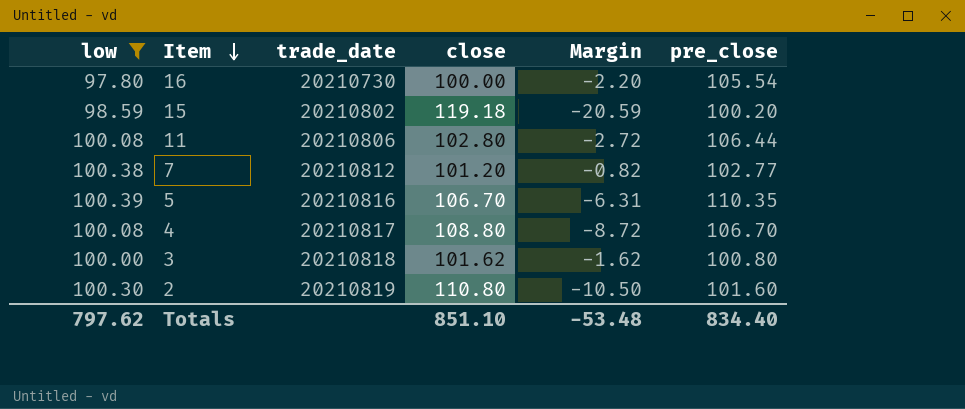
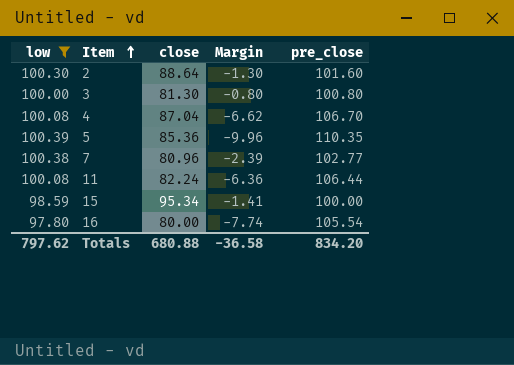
row order: Item descending -> Item ascending
column trade_date | position: 3 -> none
column Margin | formula: [low] - [close] -> [low] - [pre_close]
2 | close: 110.80 -> 88.64
3 | close: 101.62 -> 81.30
4 | close: 108.80 -> 87.04
5 | close: 106.70 -> 85.36
7 | close: 101.20 -> 80.96
11 | close: 102.80 -> 82.24
15 | close: 119.18 -> 95.34
15 | pre_close: 100.20 -> 100.00
16 | close: 100.00 -> 80.00
Totals | close: 851.10 -> 680.88
Totals | Margin: -53.48 -> -36.58
Totals | pre_close: 834.40 -> 834.20

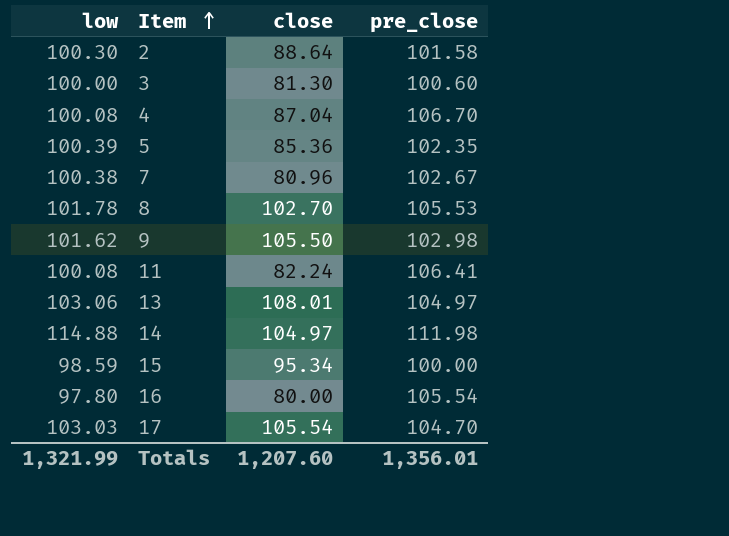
filter: low <= 100.39 -> none
column Margin | formula: [low] - [pre_close] -> none
2 | pre_close: 101.60 -> 101.58
3 | pre_close: 100.80 -> 100.60
5 | pre_close: 110.35 -> 102.35
7 | pre_close: 102.77 -> 102.67
11 | pre_close: 106.44 -> 106.41
Totals | low: 797.62 -> 1,321.99
Totals | close: 680.88 -> 1,207.60
Totals | pre_close: 834.20 -> 1,356.01

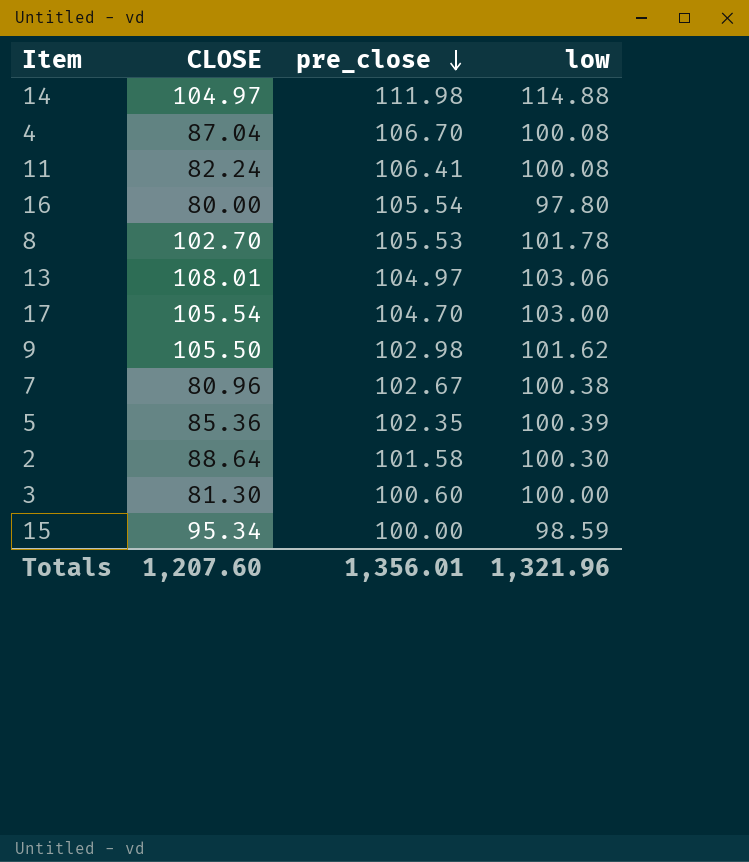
row order: Item ascending -> pre_close descending
column name: close -> CLOSE
column low | position: 1 -> 4
17 | low: 103.03 -> 103.00
Totals | low: 1,321.99 -> 1,321.96

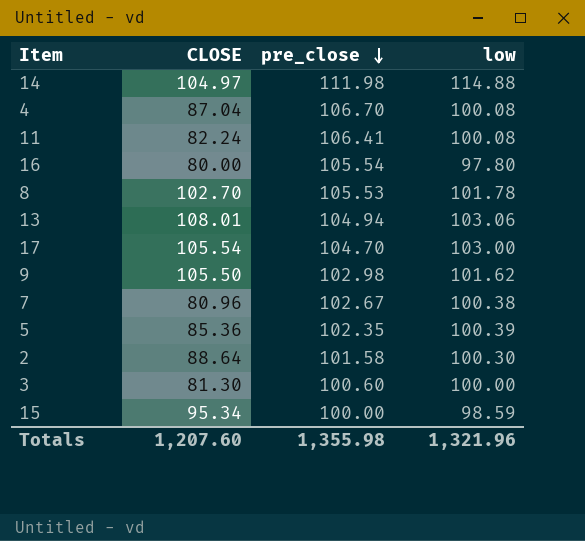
13 | pre_close: 104.97 -> 104.94
Totals | pre_close: 1,356.01 -> 1,355.98

